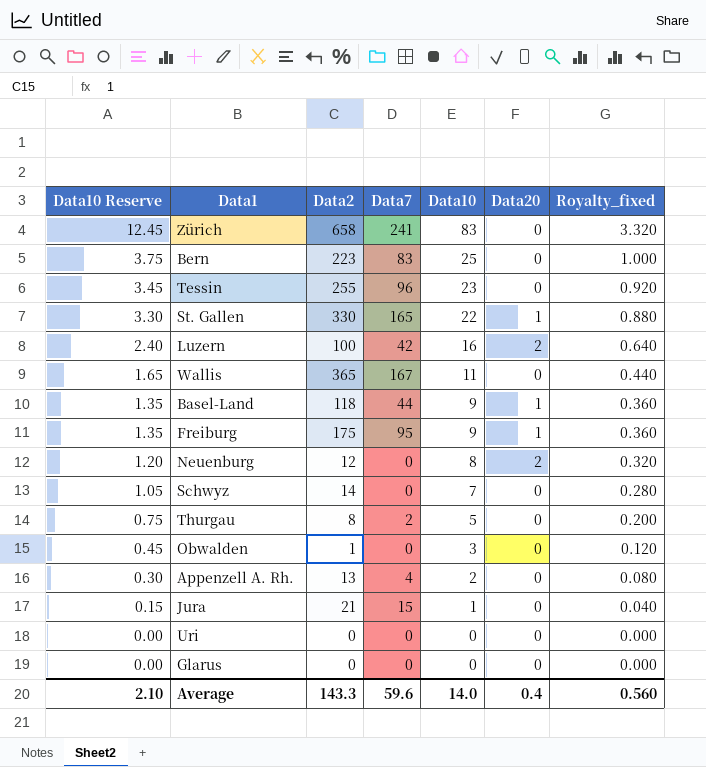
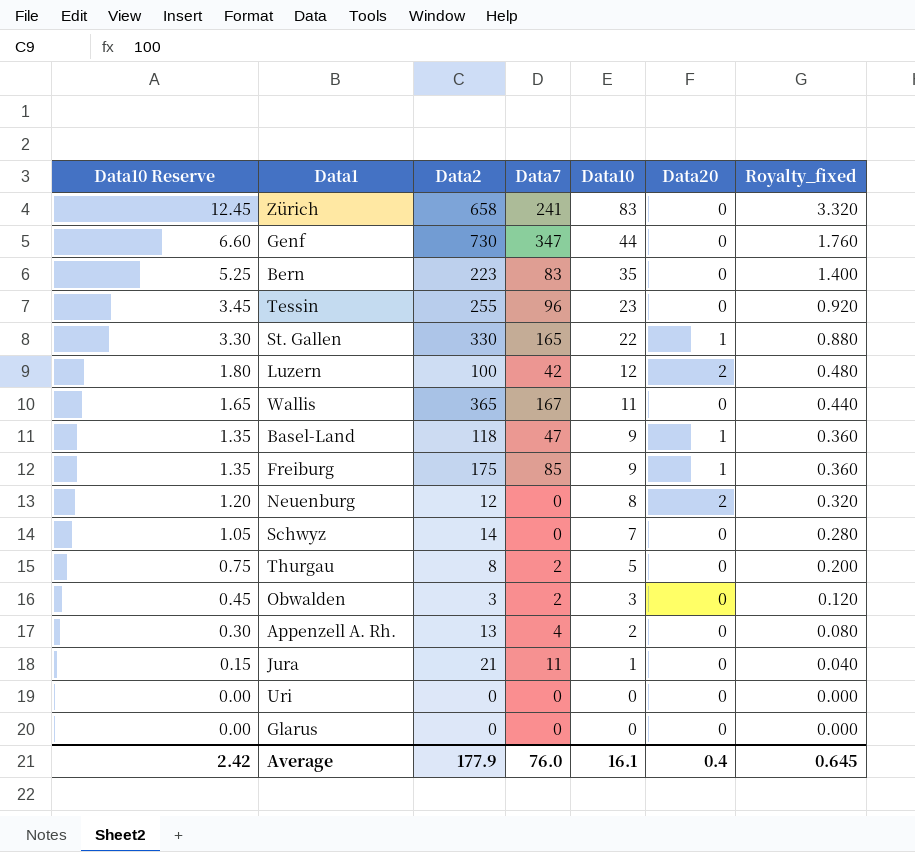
row Genf: none -> 6.60 | 730 | 347 | 44 | 0 | 1.760
Bern | Data10 Reserve: 3.75 -> 5.25
Bern | Data10: 25 -> 35
Bern | Royalty_fixed: 1.000 -> 1.400
Luzern | Data10 Reserve: 2.40 -> 1.80
Luzern | Data10: 16 -> 12
Luzern | Royalty_fixed: 0.640 -> 0.480
Basel-Land | Data7: 44 -> 47
Freiburg | Data7: 95 -> 85
Obwalden | Data2: 1 -> 3
Obwalden | Data7: 0 -> 2
Jura | Data7: 15 -> 11
Average | Data10 Reserve: 2.10 -> 2.42
Average | Data2: 143.3 -> 177.9
Average | Data7: 59.6 -> 76.0
Average | Data10: 14.0 -> 16.1
Average | Royalty_fixed: 0.560 -> 0.645

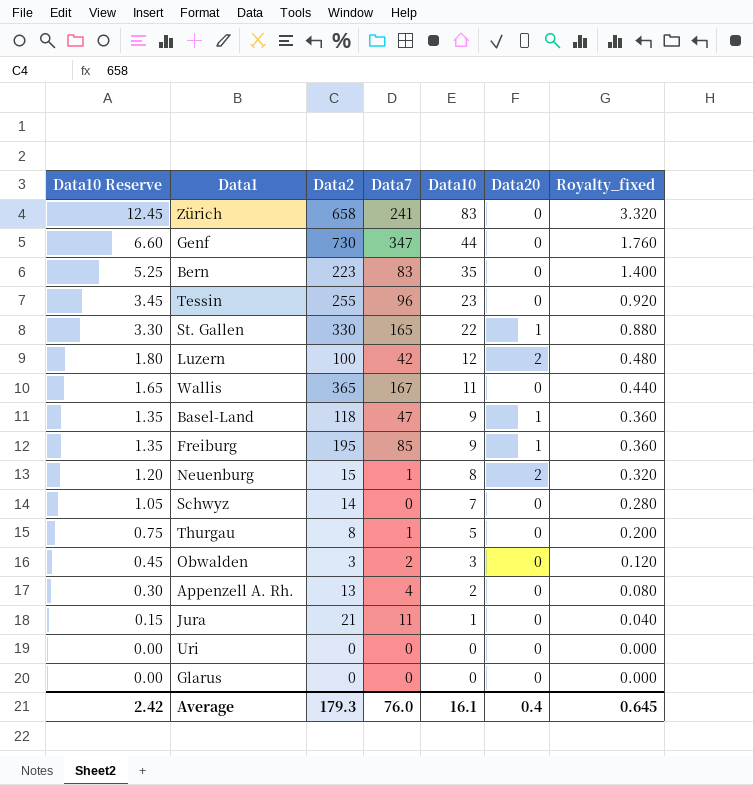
Freiburg | Data2: 175 -> 195
Neuenburg | Data2: 12 -> 15
Neuenburg | Data7: 0 -> 1
Thurgau | Data7: 2 -> 1
Average | Data2: 177.9 -> 179.3

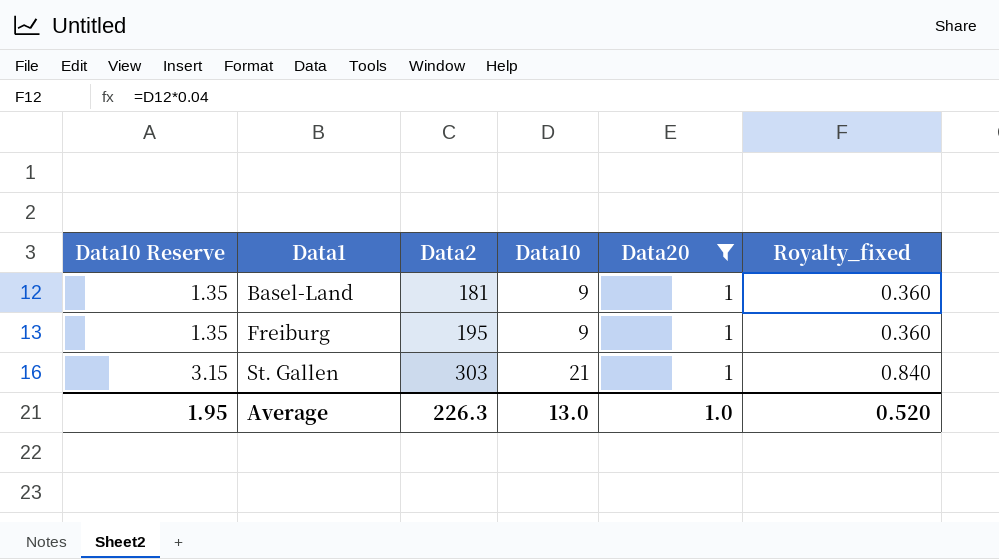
filter: none -> Data20 = 1
row order: Data10 Reserve descending -> Data10 Reserve ascending
column Data7 | position: 4 -> none
Basel-Land | Data2: 118 -> 181
St. Gallen | Data10 Reserve: 3.30 -> 3.15
St. Gallen | Data2: 330 -> 303
St. Gallen | Data10: 22 -> 21
St. Gallen | Royalty_fixed: 0.880 -> 0.840
Average | Data10 Reserve: 2.42 -> 1.95
Average | Data2: 179.3 -> 226.3
Average | Data10: 16.1 -> 13.0
Average | Data20: 0.4 -> 1.0
Average | Royalty_fixed: 0.645 -> 0.520

